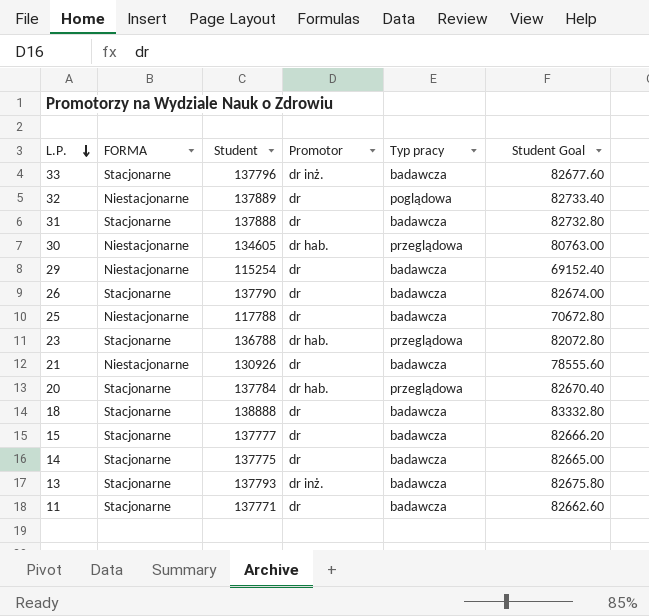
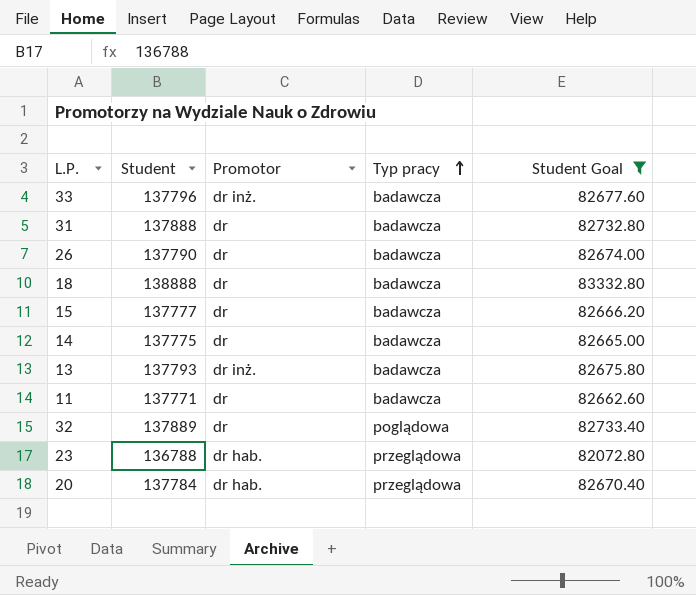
filter: none -> Student Goal >= 82072.80
row order: L.P. descending -> Typ pracy ascending
column FORMA | position: 2 -> none

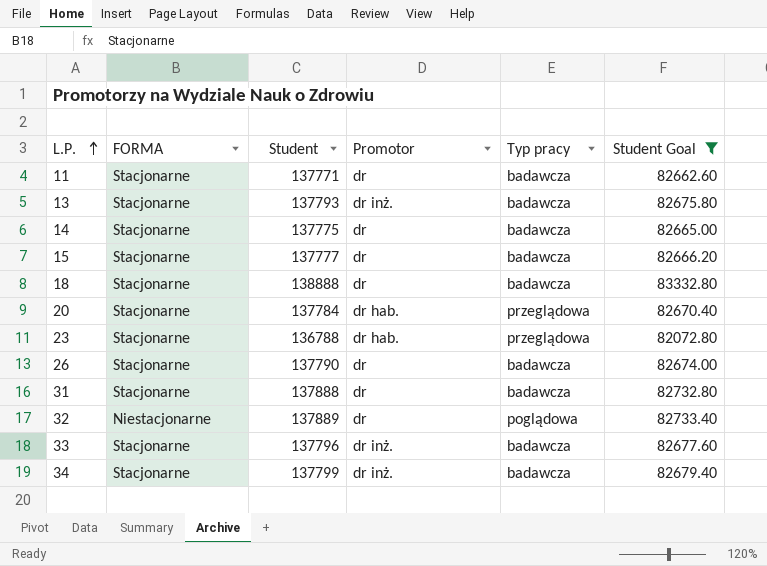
row order: Typ pracy ascending -> L.P. ascending
column FORMA | position: none -> 2
row 34: none -> Stacjonarne | 137799 | dr inż. | badawcza | 82679.40

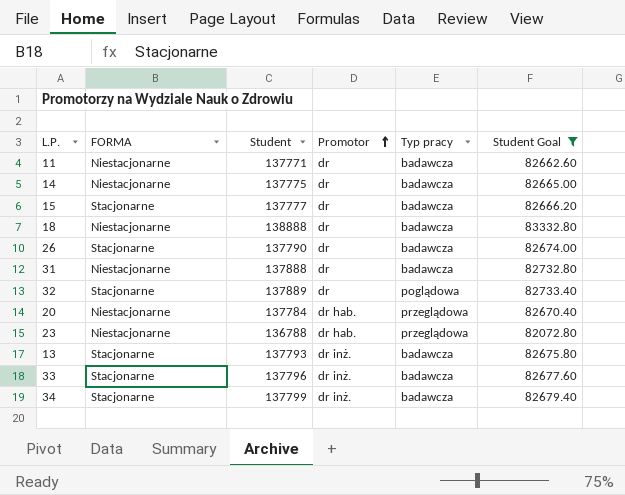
row order: L.P. ascending -> Promotor ascending
11 | FORMA: Stacjonarne -> Niestacjonarne
14 | FORMA: Stacjonarne -> Niestacjonarne
18 | FORMA: Stacjonarne -> Niestacjonarne
31 | FORMA: Stacjonarne -> Niestacjonarne
32 | FORMA: Niestacjonarne -> Stacjonarne
20 | FORMA: Stacjonarne -> Niestacjonarne
23 | FORMA: Stacjonarne -> Niestacjonarne

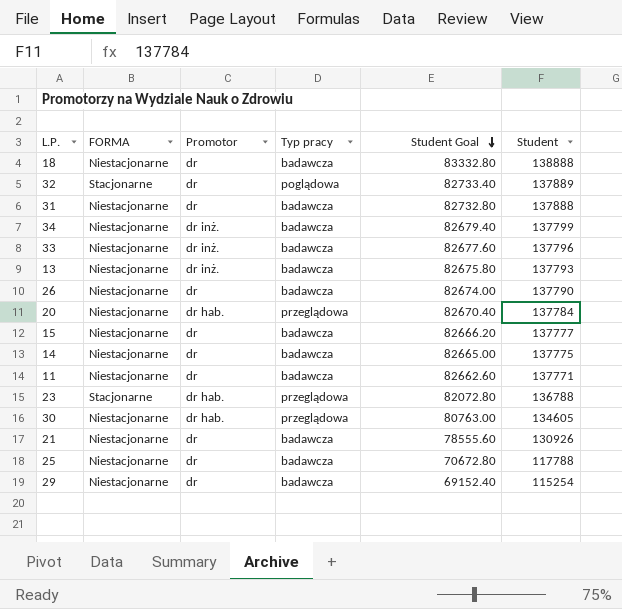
filter: Student Goal >= 82072.80 -> none
row order: Promotor ascending -> Student Goal descending
column Student | position: 3 -> 6
34 | FORMA: Stacjonarne -> Niestacjonarne
33 | FORMA: Stacjonarne -> Niestacjonarne
13 | FORMA: Stacjonarne -> Niestacjonarne
26 | FORMA: Stacjonarne -> Niestacjonarne
15 | FORMA: Stacjonarne -> Niestacjonarne
23 | FORMA: Niestacjonarne -> Stacjonarne

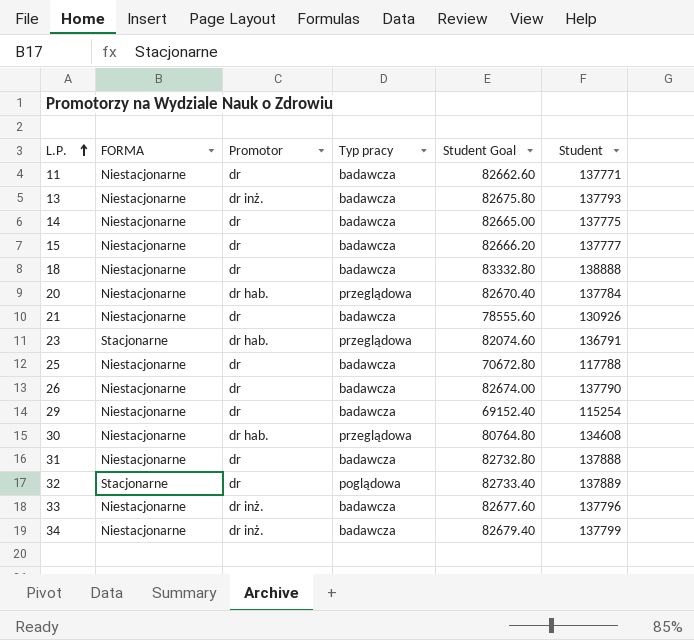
row order: Student Goal descending -> L.P. ascending
23 | Student Goal: 82072.80 -> 82074.60
23 | Student: 136788 -> 136791
30 | Student Goal: 80763.00 -> 80764.80
30 | Student: 134605 -> 134608

